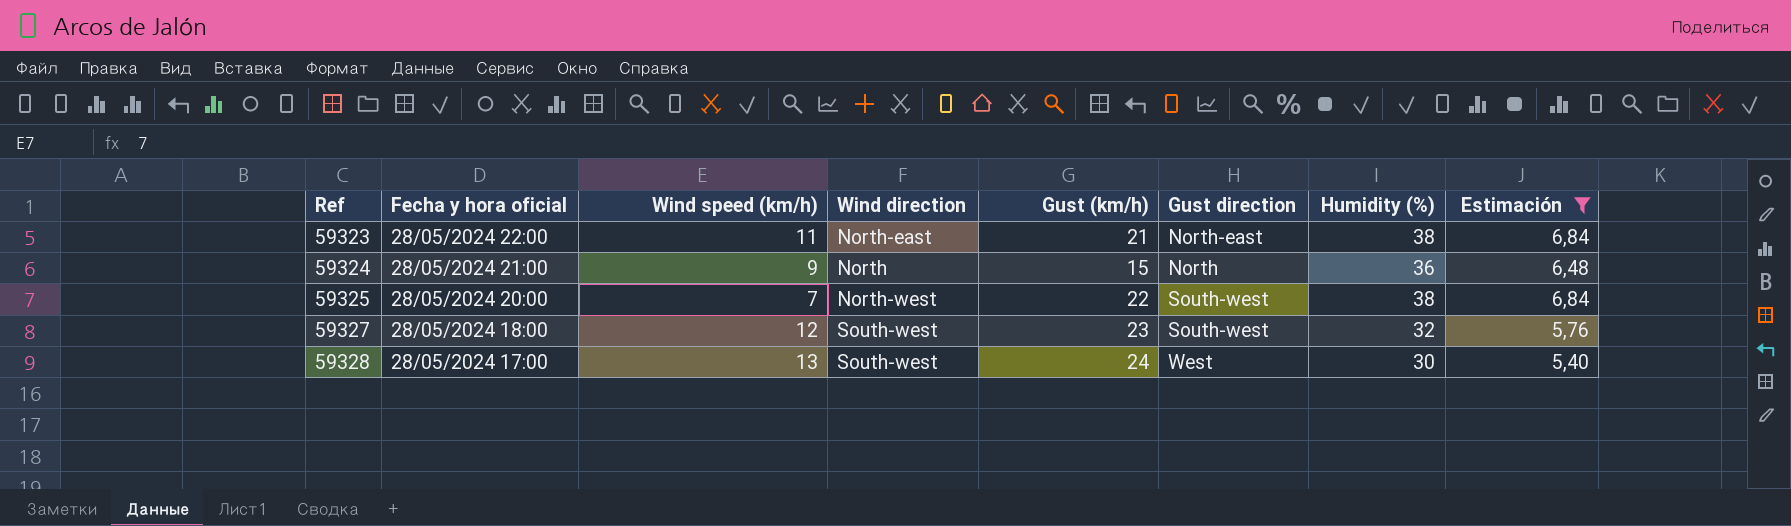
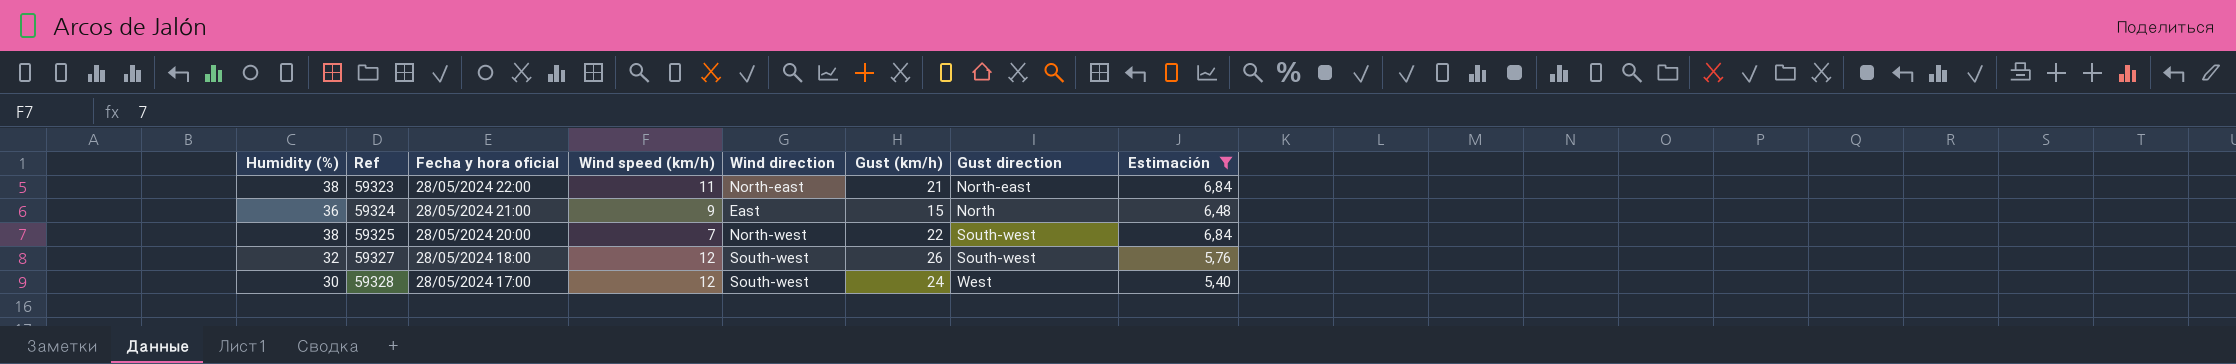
column Humidity (%) | position: 7 -> 1
59324 | Wind direction: North -> East
59327 | Gust (km/h): 23 -> 26
59328 | Wind speed (km/h): 13 -> 12

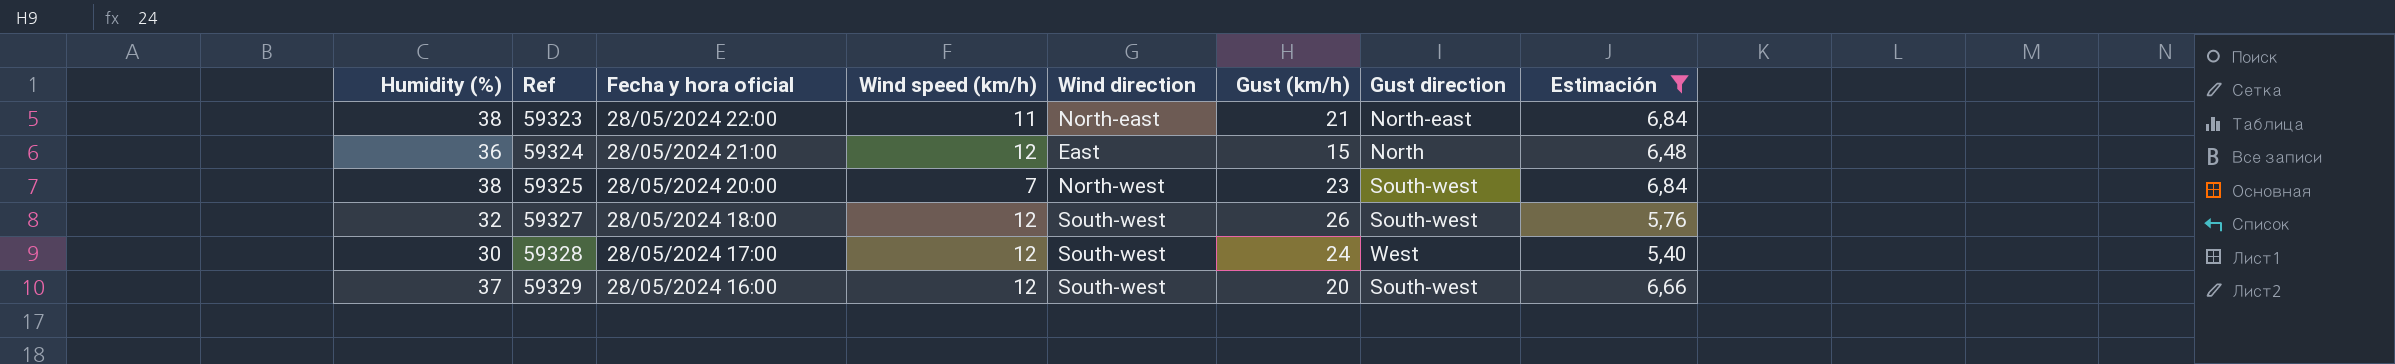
59324 | Wind speed (km/h): 9 -> 12
59325 | Gust (km/h): 22 -> 23
row 59329: none -> 37 | 28/05/2024 16:00 | 12 | South-west | 20 | South-west | 6,66

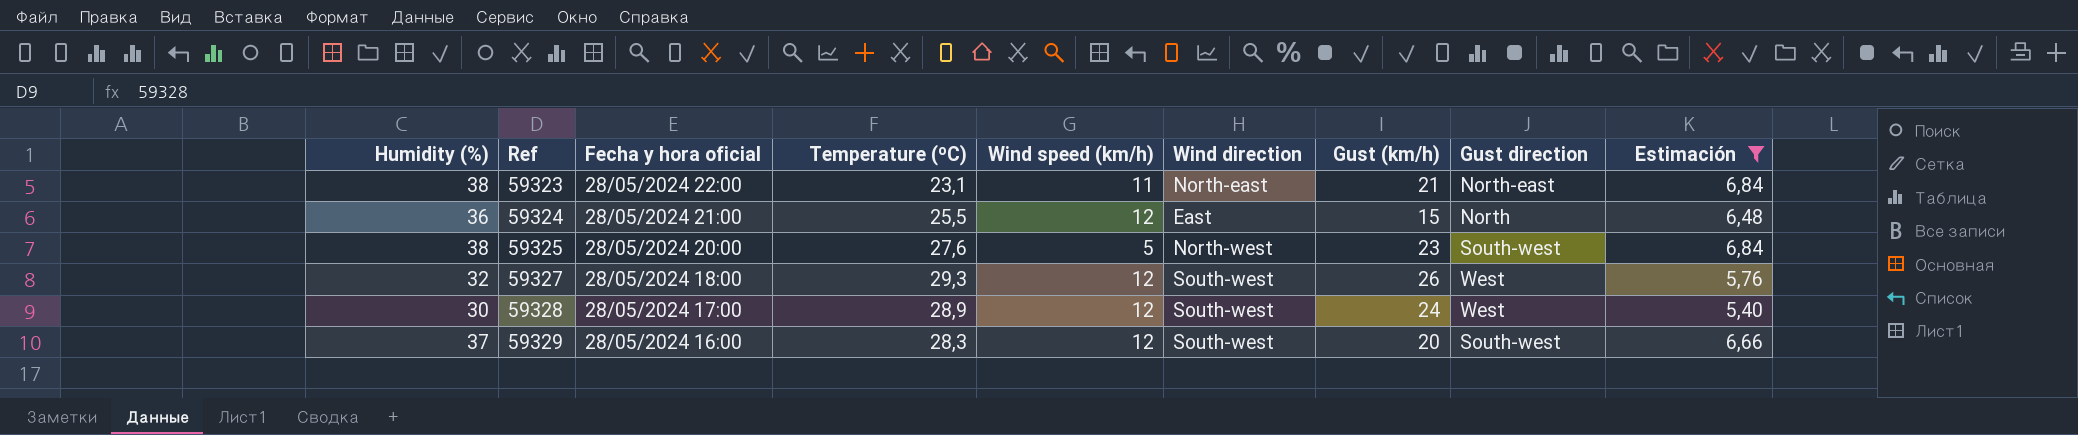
column Temperature (ºC) | position: none -> 4
59325 | Wind speed (km/h): 7 -> 5
59327 | Gust direction: South-west -> West

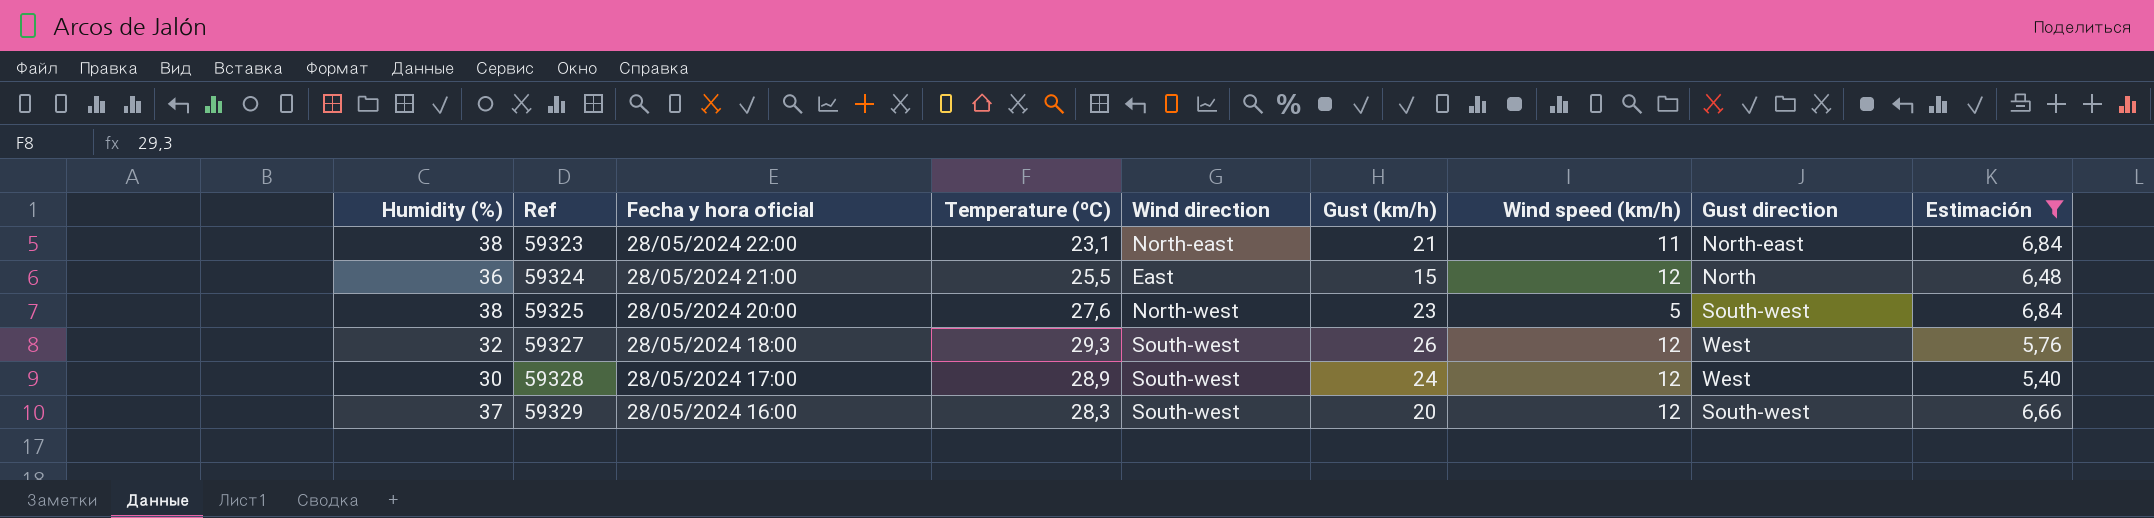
column Wind speed (km/h) | position: 5 -> 7

